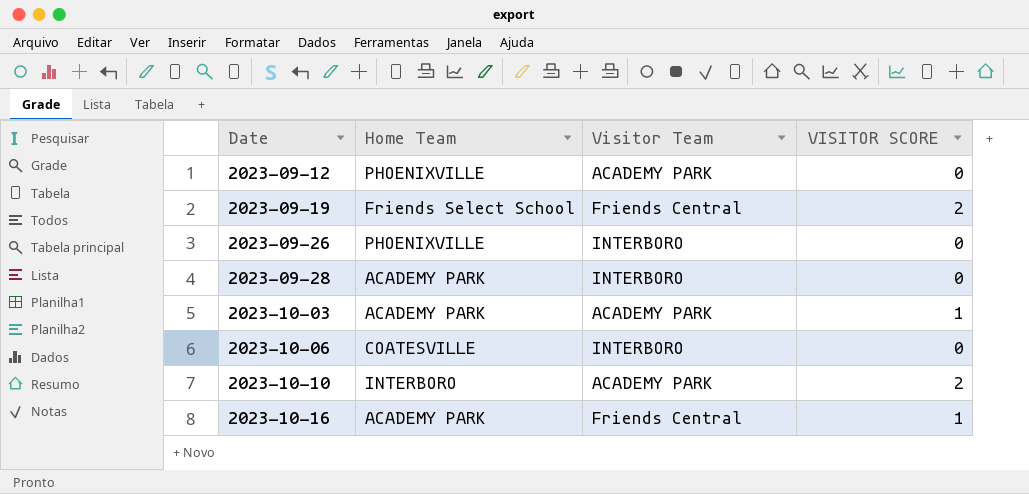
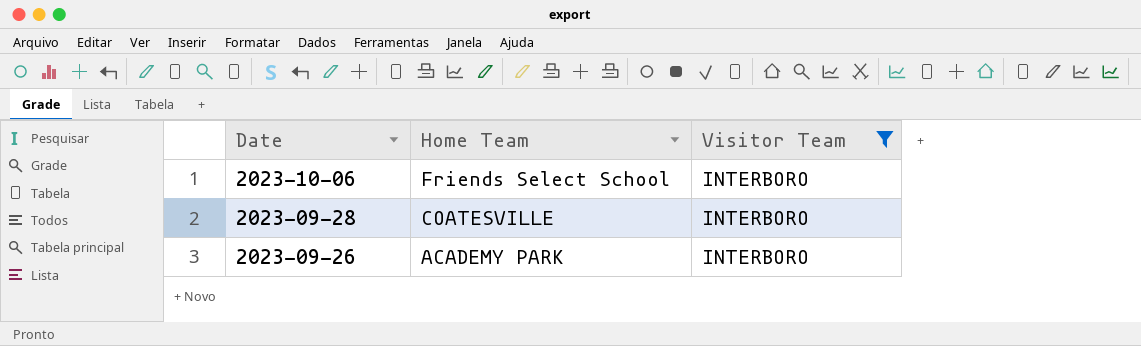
filter: none -> Visitor Team = INTERBORO
row order: Date ascending -> Date descending
column VISITOR SCORE | position: 4 -> none
2023-10-06 | Home Team: COATESVILLE -> Friends Select School
2023-09-28 | Home Team: ACADEMY PARK -> COATESVILLE
2023-09-26 | Home Team: PHOENIXVILLE -> ACADEMY PARK

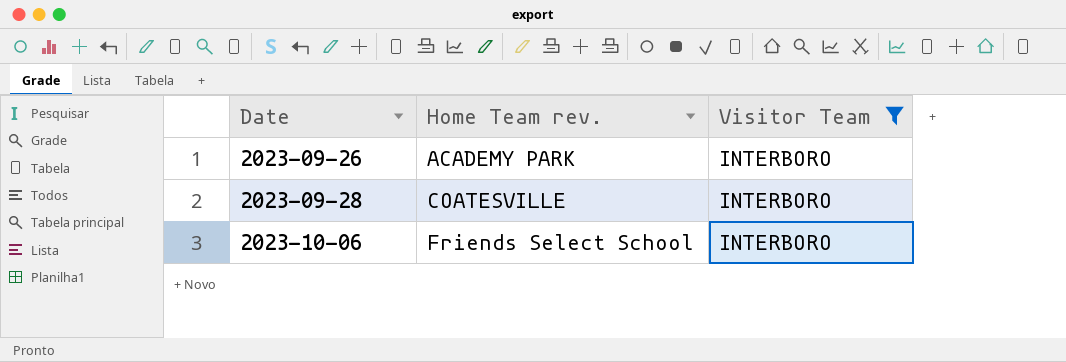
row order: Date descending -> Date ascending
column name: Home Team -> Home Team rev.

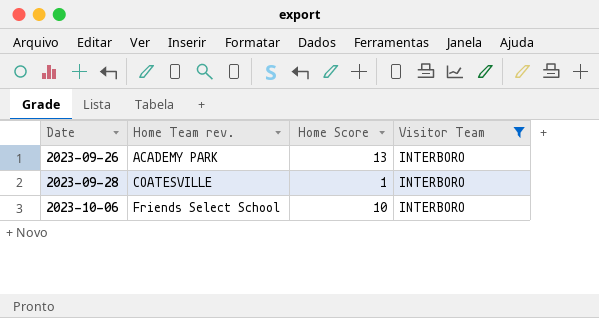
column Home Score | position: none -> 3

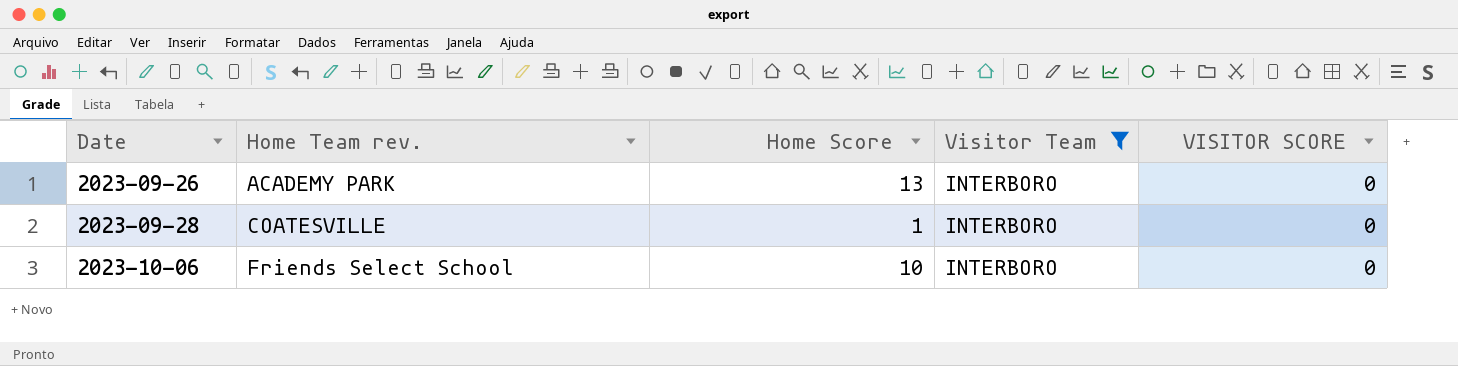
column VISITOR SCORE | position: none -> 5

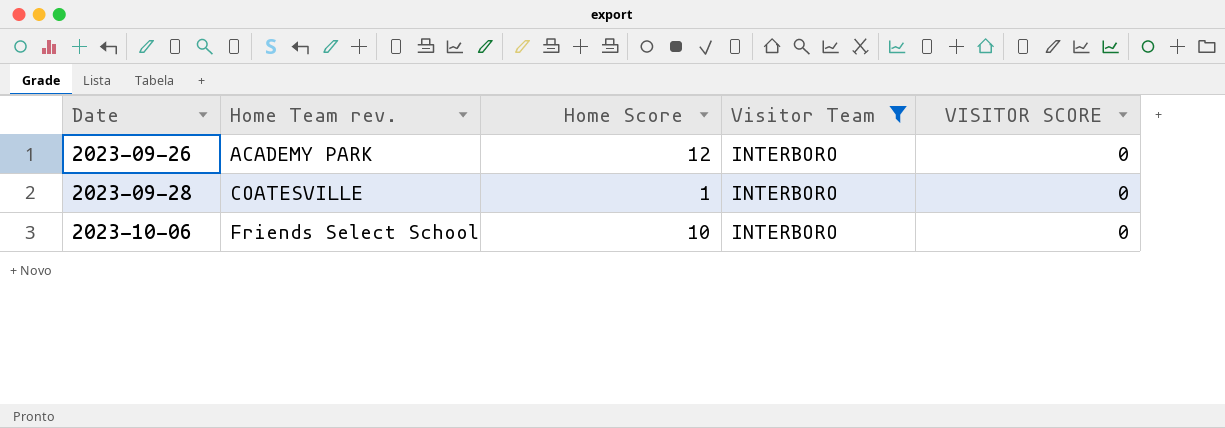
2023-09-26 | Home Score: 13 -> 12

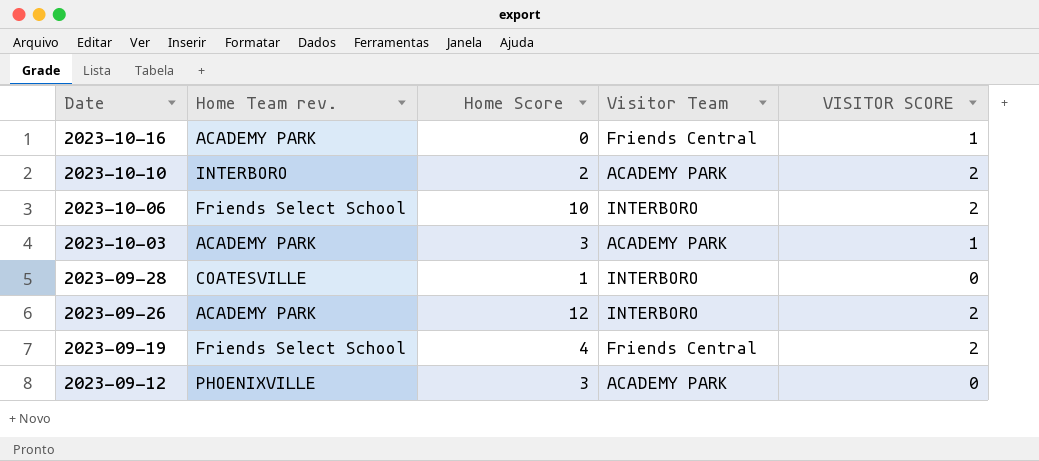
filter: Visitor Team = INTERBORO -> none
row order: Date ascending -> Date descending
2023-10-06 | VISITOR SCORE: 0 -> 2
2023-09-26 | VISITOR SCORE: 0 -> 2

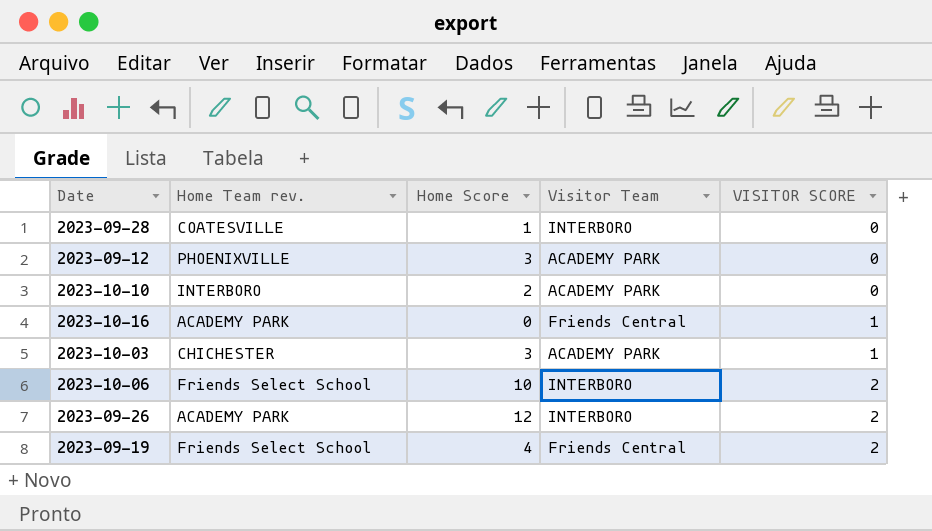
row order: Date descending -> VISITOR SCORE ascending
2023-10-10 | VISITOR SCORE: 2 -> 0
2023-10-03 | Home Team rev.: ACADEMY PARK -> CHICHESTER

